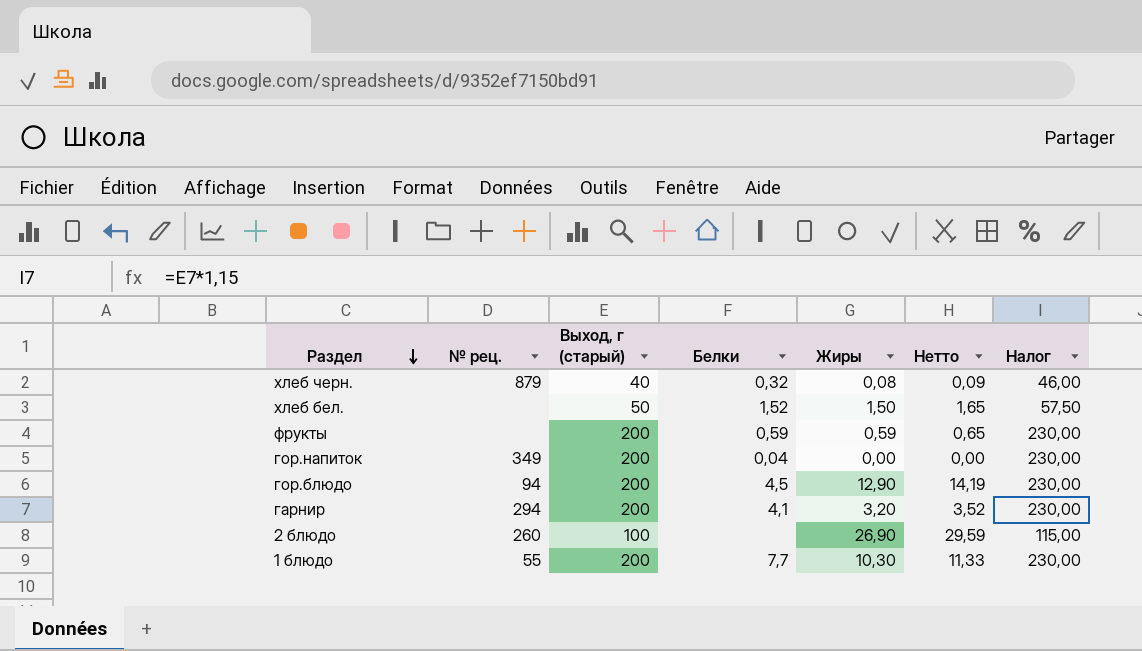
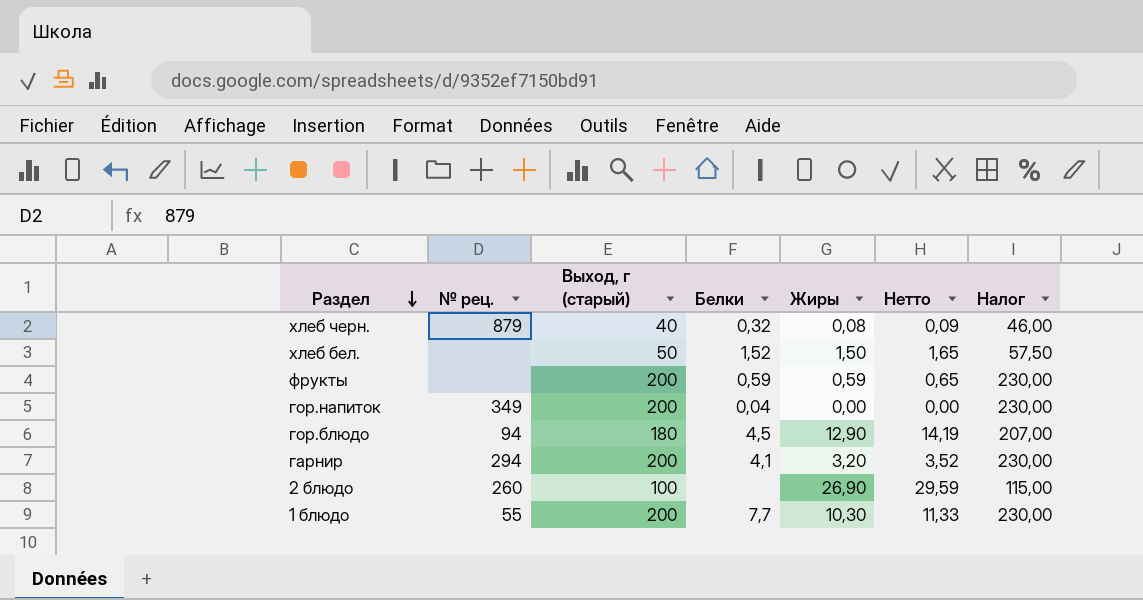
гор.блюдо | Выход, г (старый): 200 -> 180
гор.блюдо | Налог: 230,00 -> 207,00

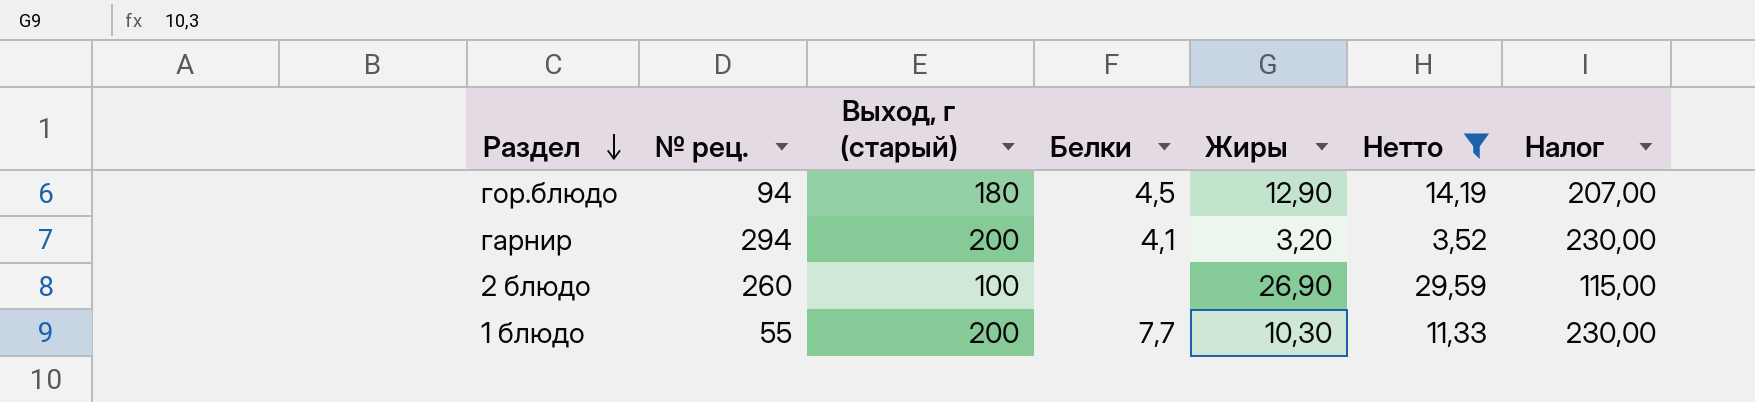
filter: none -> Нетто >= 3,52

